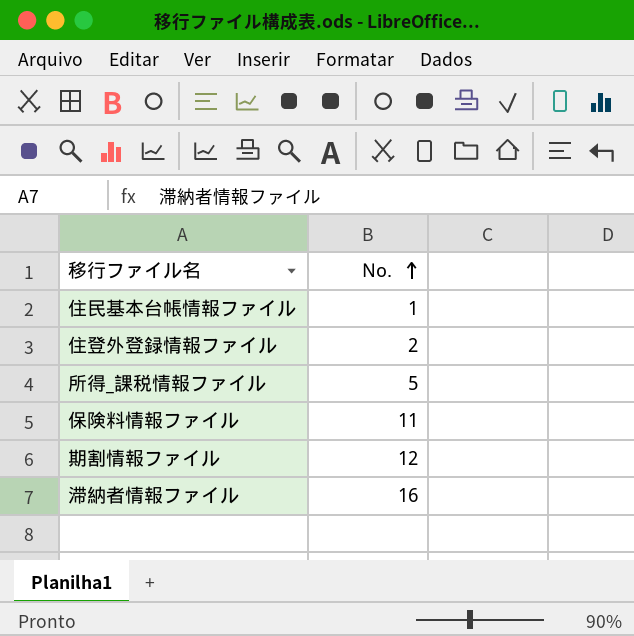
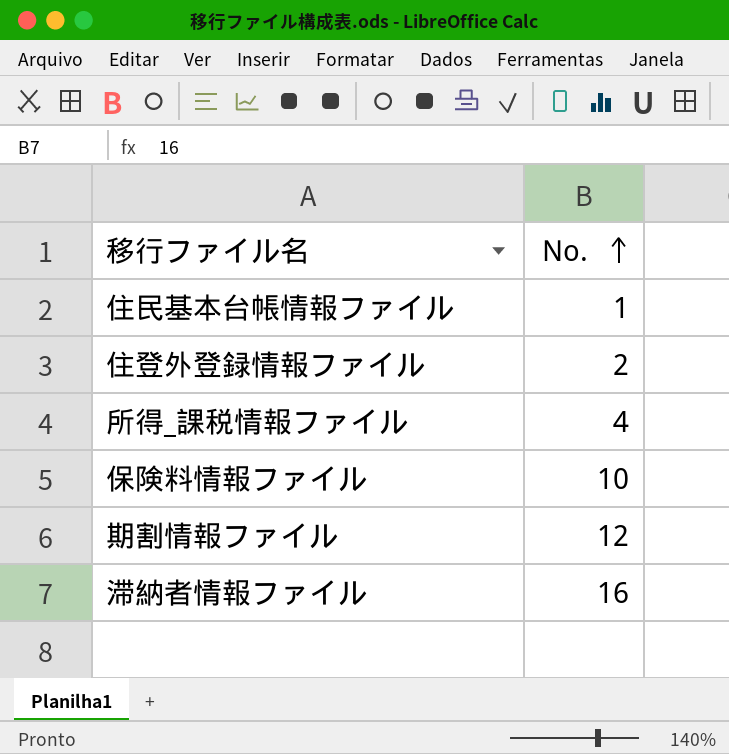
所得_課税情報ファイル | No.: 5 -> 4
保険料情報ファイル | No.: 11 -> 10

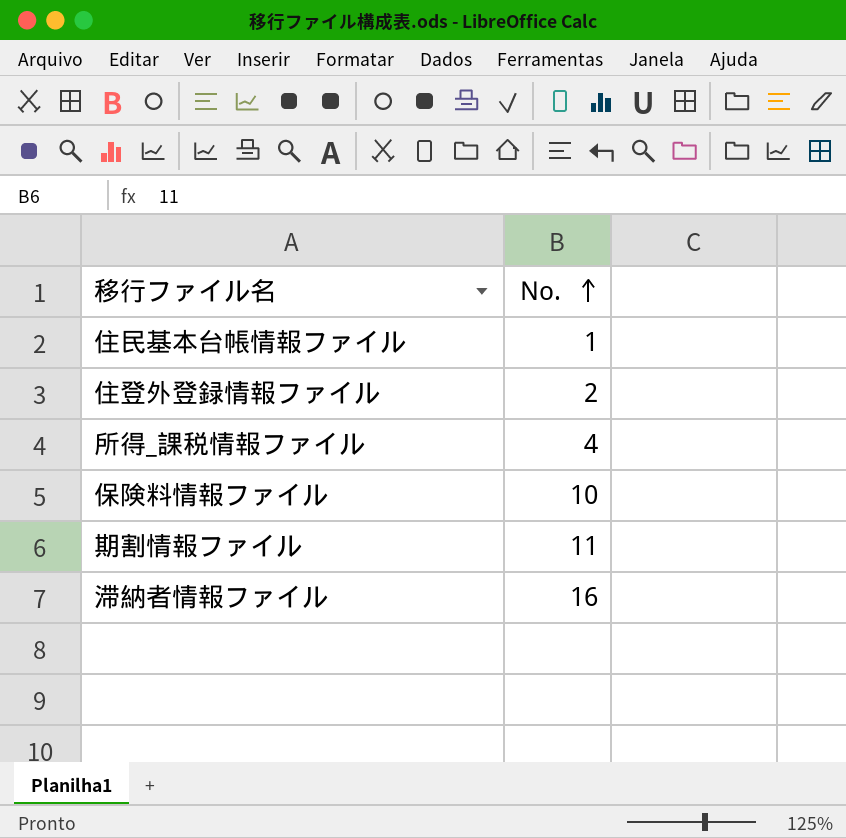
期割情報ファイル | No.: 12 -> 11

